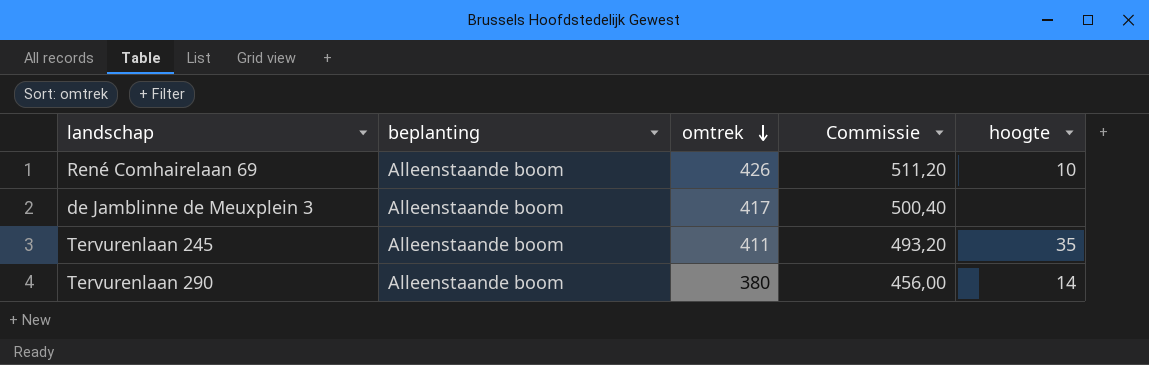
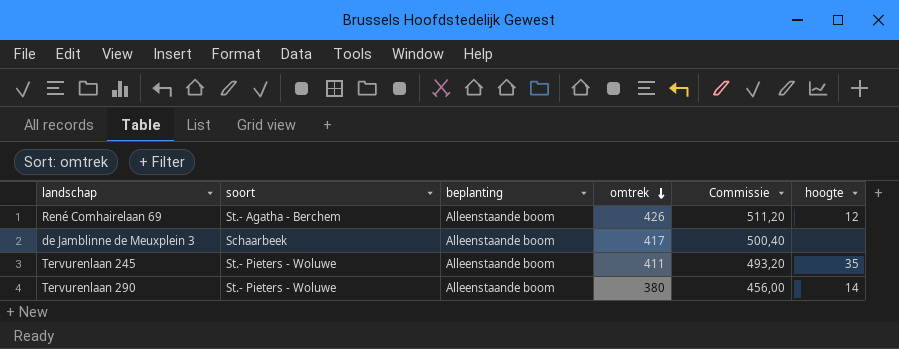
column soort | position: none -> 2
René Comhairelaan 69 | hoogte: 10 -> 12

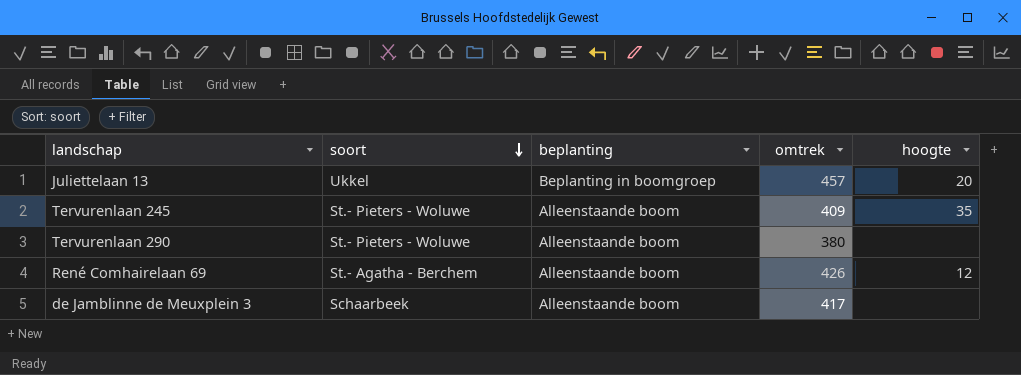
row order: omtrek descending -> soort descending
column Commissie | formula: [omtrek] * 1,2 -> none
row Juliettelaan 13: none -> Ukkel | Beplanting in boomgroep | 457 | 20
Tervurenlaan 245 | omtrek: 411 -> 409
Tervurenlaan 290 | hoogte: 14 -> none

